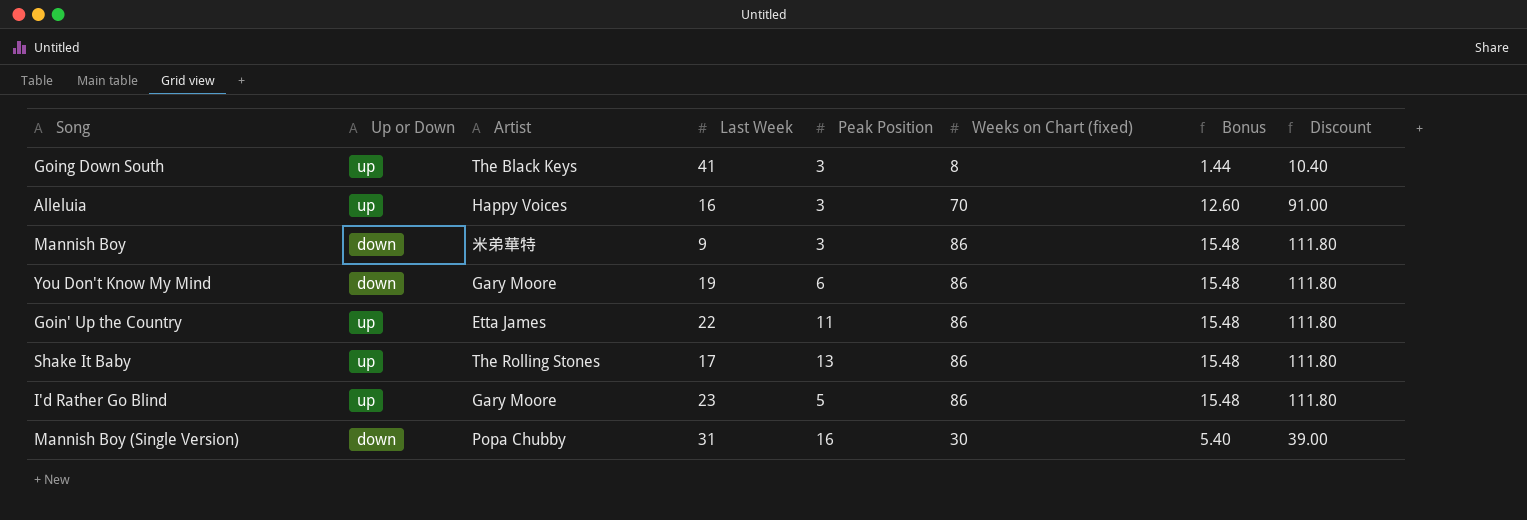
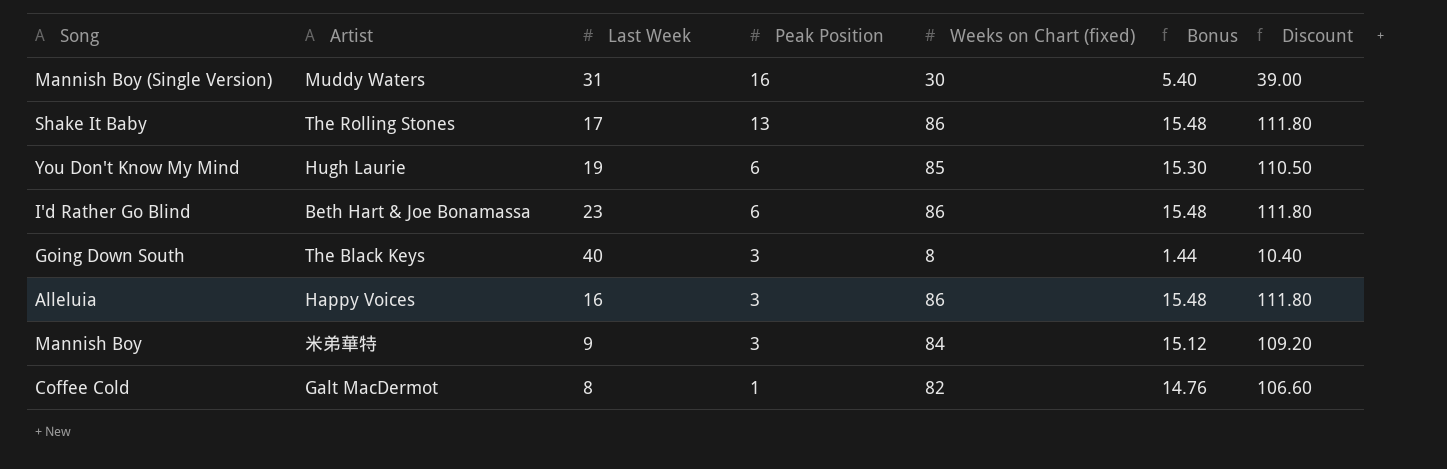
row order: none -> Peak Position descending
column Up or Down | position: 2 -> none
row Goin' Up the Country: up | Etta James | 22 | 11 | 86 | 15.48 | 111.80 -> none
Mannish Boy (Single Version) | Artist: Popa Chubby -> Muddy Waters
You Don't Know My Mind | Artist: Gary Moore -> Hugh Laurie
You Don't Know My Mind | Weeks on Chart (fixed): 86 -> 85
You Don't Know My Mind | Bonus: 15.48 -> 15.30
You Don't Know My Mind | Discount: 111.80 -> 110.50
I'd Rather Go Blind | Artist: Gary Moore -> Beth Hart & Joe Bonamassa
I'd Rather Go Blind | Peak Position: 5 -> 6
Going Down South | Last Week: 41 -> 40
Alleluia | Weeks on Chart (fixed): 70 -> 86
Alleluia | Bonus: 12.60 -> 15.48
Alleluia | Discount: 91.00 -> 111.80
Mannish Boy | Weeks on Chart (fixed): 86 -> 84
Mannish Boy | Bonus: 15.48 -> 15.12
Mannish Boy | Discount: 111.80 -> 109.20
row Coffee Cold: none -> Galt MacDermot | 8 | 1 | 82 | 14.76 | 106.60

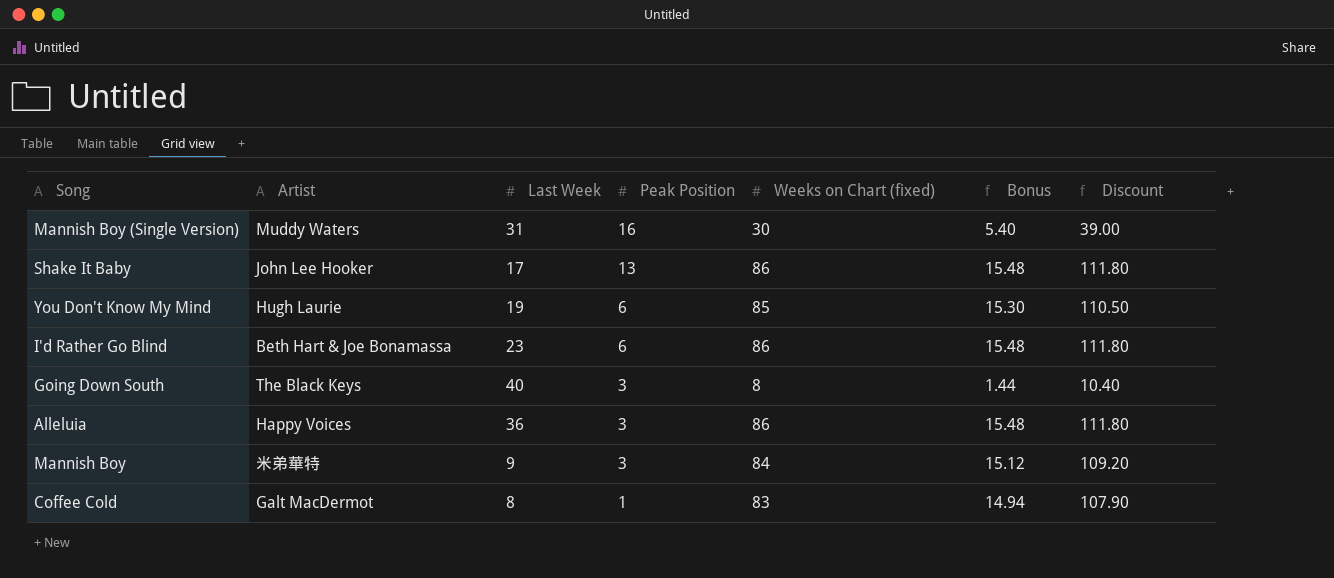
Shake It Baby | Artist: The Rolling Stones -> John Lee Hooker
Alleluia | Last Week: 16 -> 36
Coffee Cold | Weeks on Chart (fixed): 82 -> 83
Coffee Cold | Bonus: 14.76 -> 14.94
Coffee Cold | Discount: 106.60 -> 107.90

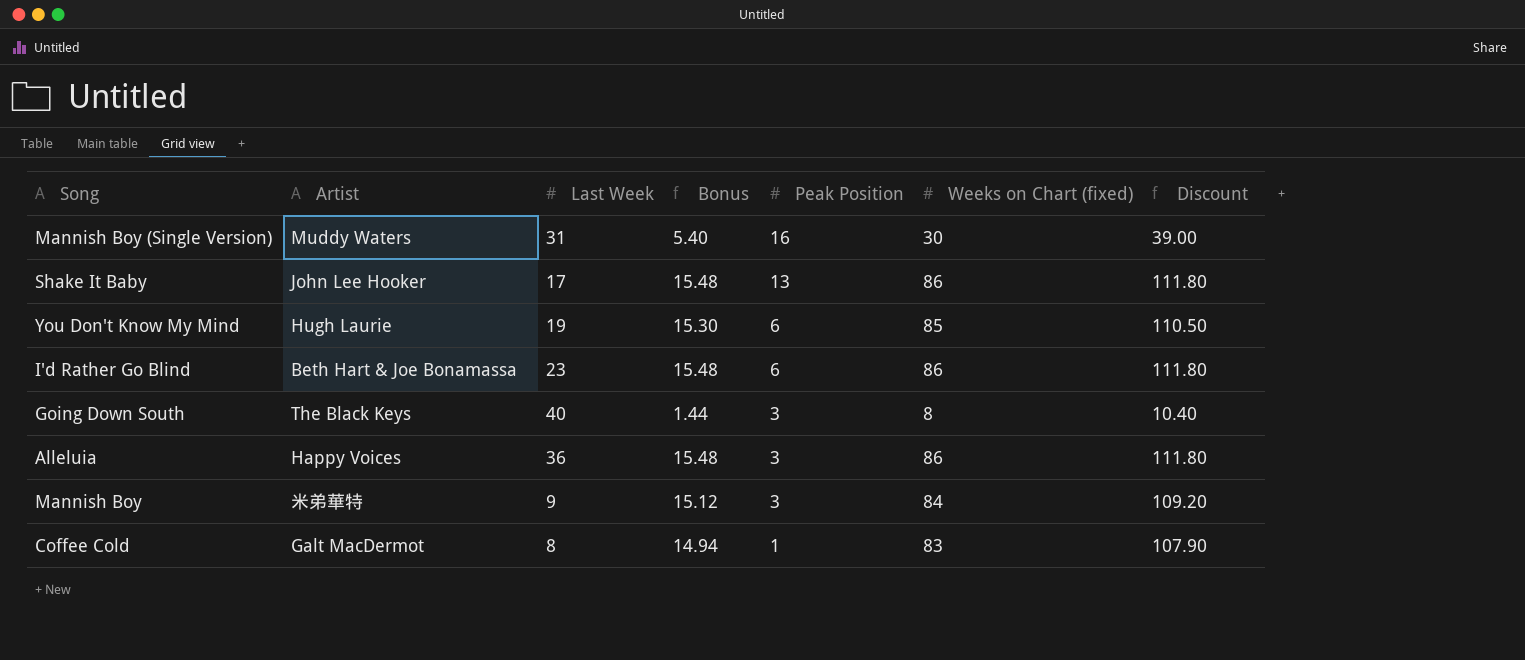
column Bonus | position: 6 -> 4

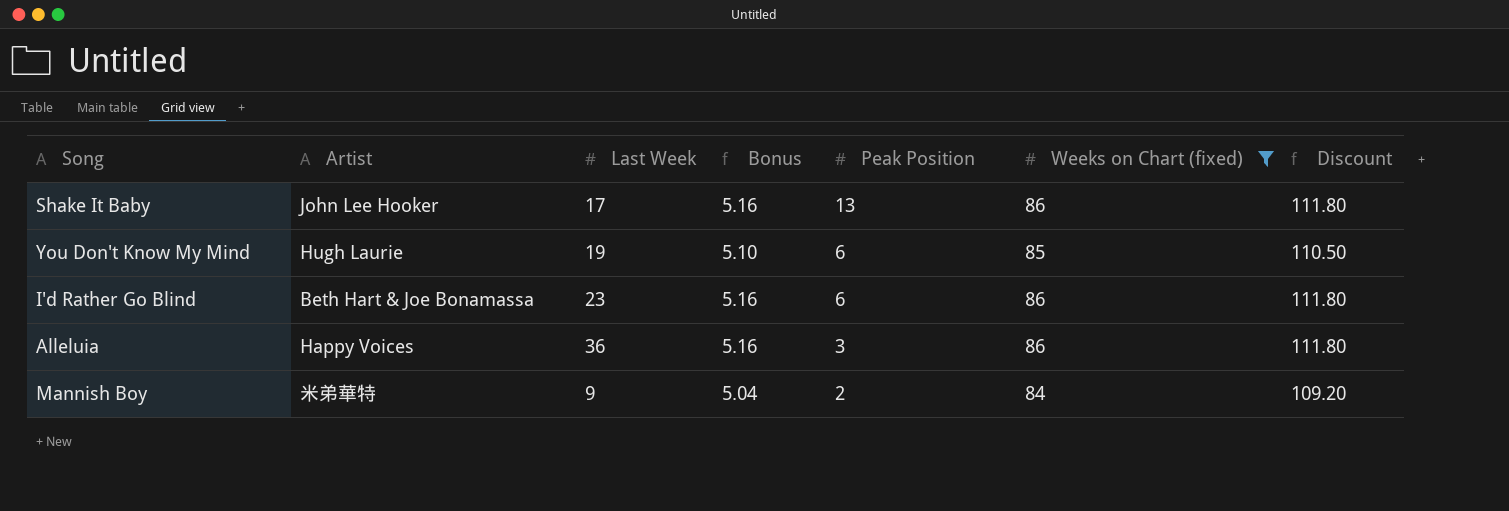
filter: none -> Weeks on Chart (fixed) >= 84
column Bonus | formula: [Weeks on Chart (fixed)] * 0.18 -> [Weeks on Chart (fixed)] * 0.06
Mannish Boy | Peak Position: 3 -> 2

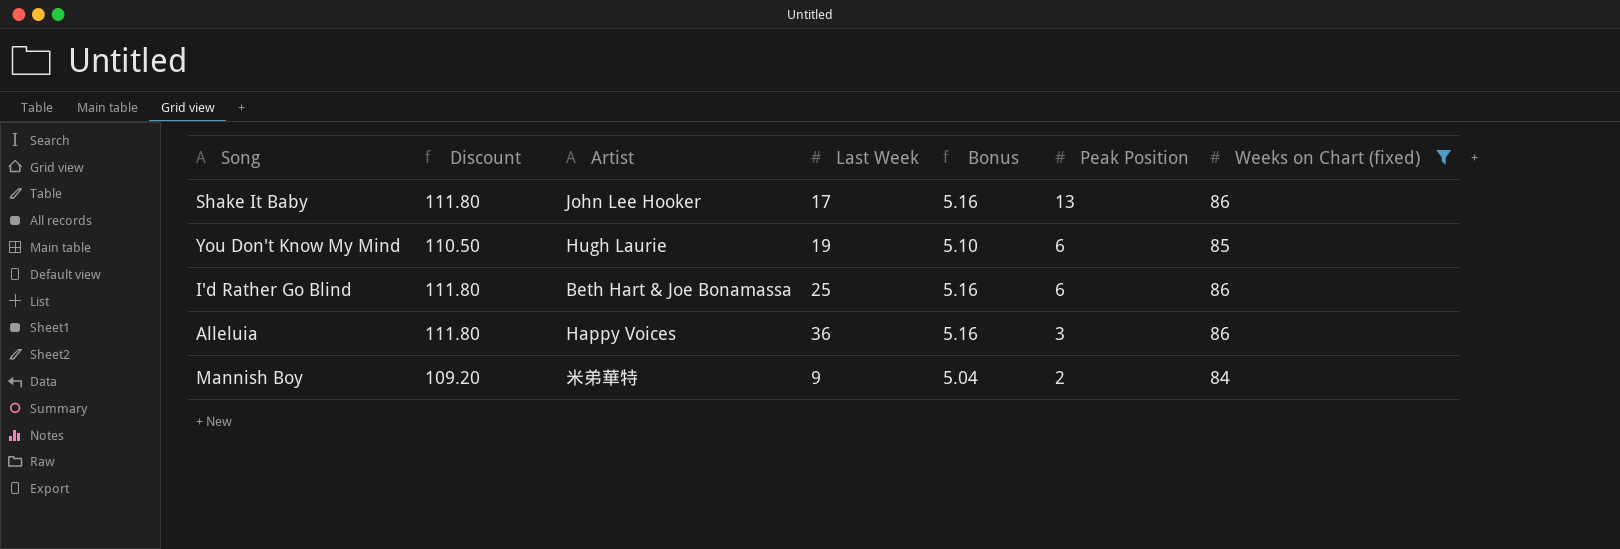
column Discount | position: 7 -> 2
I'd Rather Go Blind | Last Week: 23 -> 25

